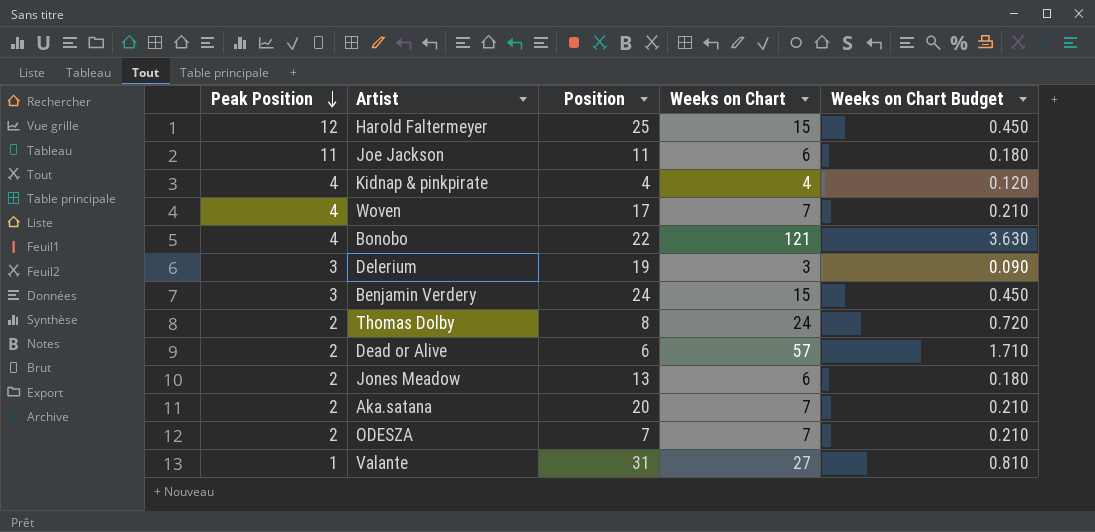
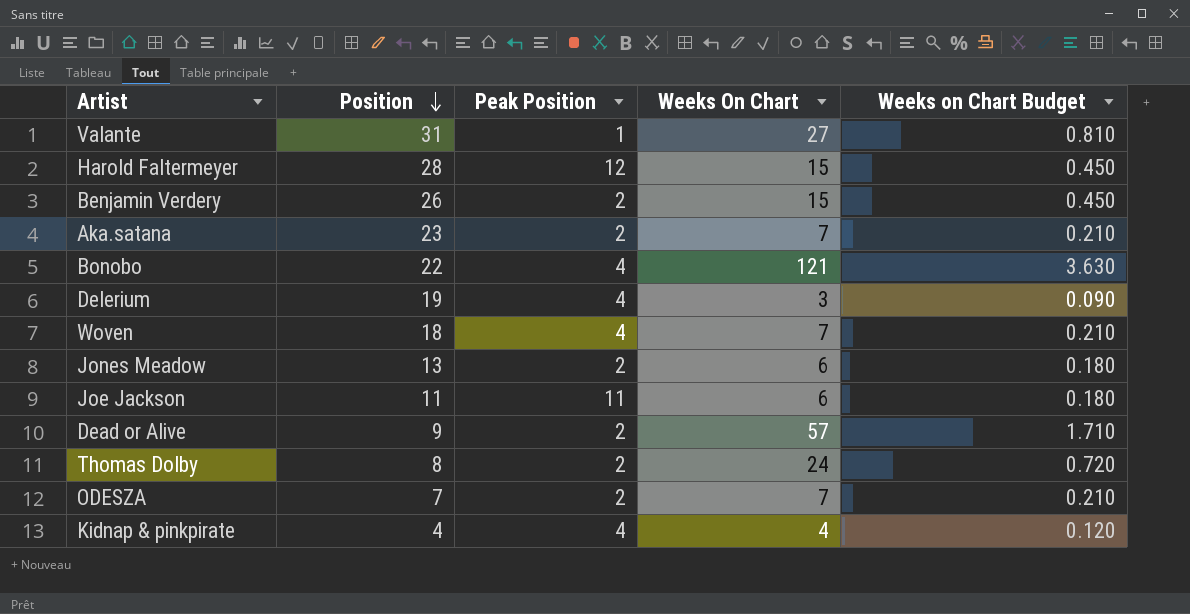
row order: Peak Position descending -> Position descending
column Peak Position | position: 1 -> 3
column name: Weeks on Chart -> Weeks On Chart
Harold Faltermeyer | Position: 25 -> 28
Benjamin Verdery | Position: 24 -> 26
Benjamin Verdery | Peak Position: 3 -> 2
Aka.satana | Position: 20 -> 23
Delerium | Peak Position: 3 -> 4
Woven | Position: 17 -> 18
Dead or Alive | Position: 6 -> 9

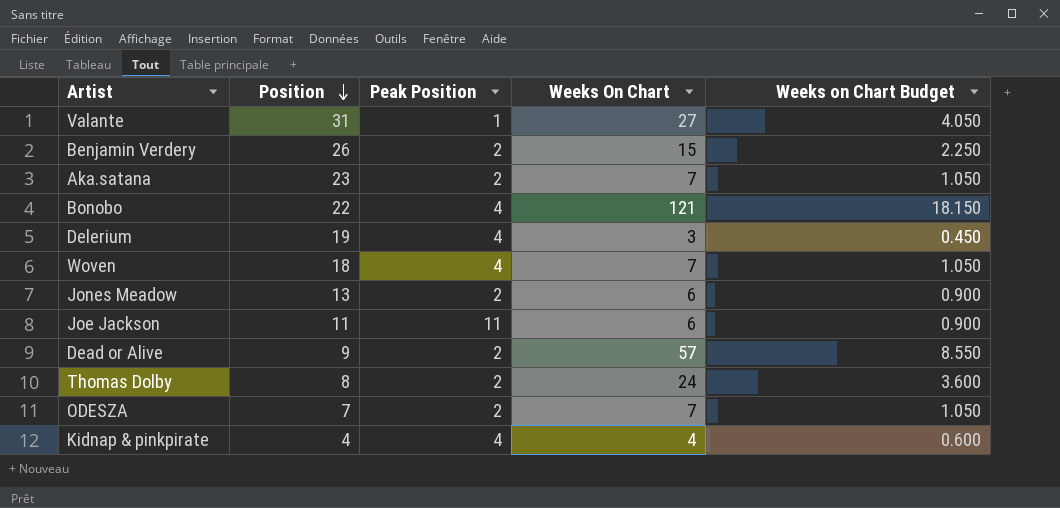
column Weeks on Chart Budget | formula: [Weeks On Chart] * 0.03 -> [Weeks On Chart] * 0.15
row Harold Faltermeyer: 28 | 12 | 15 | 0.450 -> none

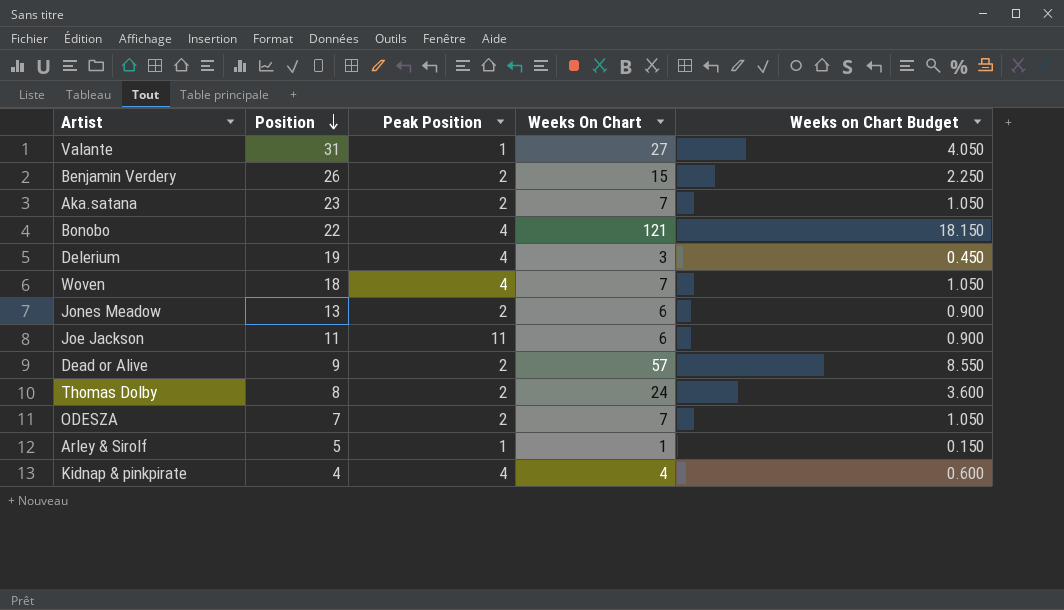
row Arley & Sirolf: none -> 5 | 1 | 1 | 0.150

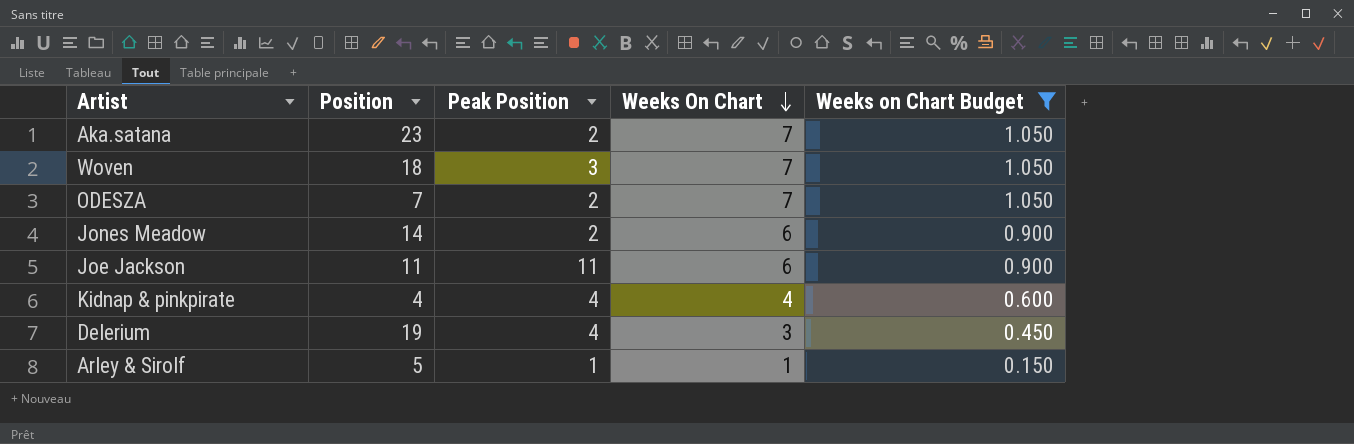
filter: none -> Weeks on Chart Budget <= 1.050
row order: Position descending -> Weeks On Chart descending
Woven | Peak Position: 4 -> 3
Jones Meadow | Position: 13 -> 14

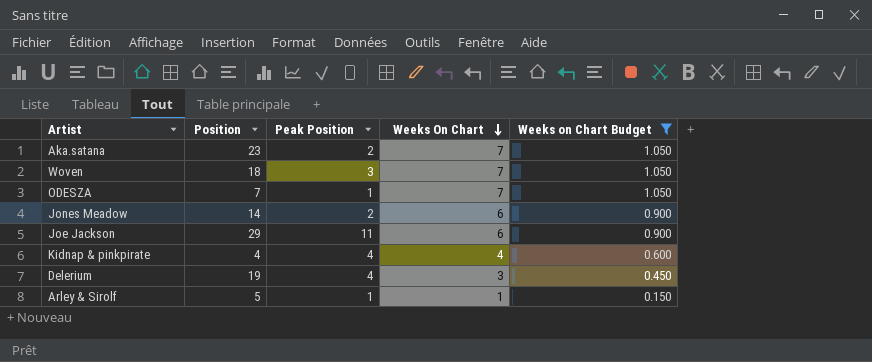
ODESZA | Peak Position: 2 -> 1
Joe Jackson | Position: 11 -> 29

